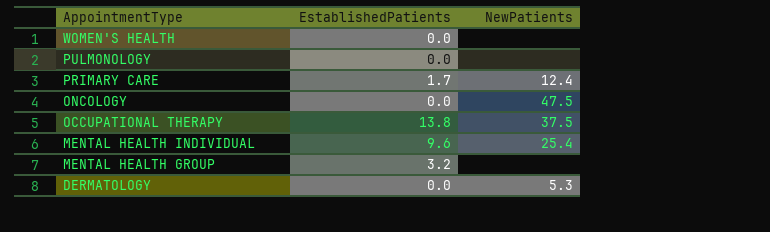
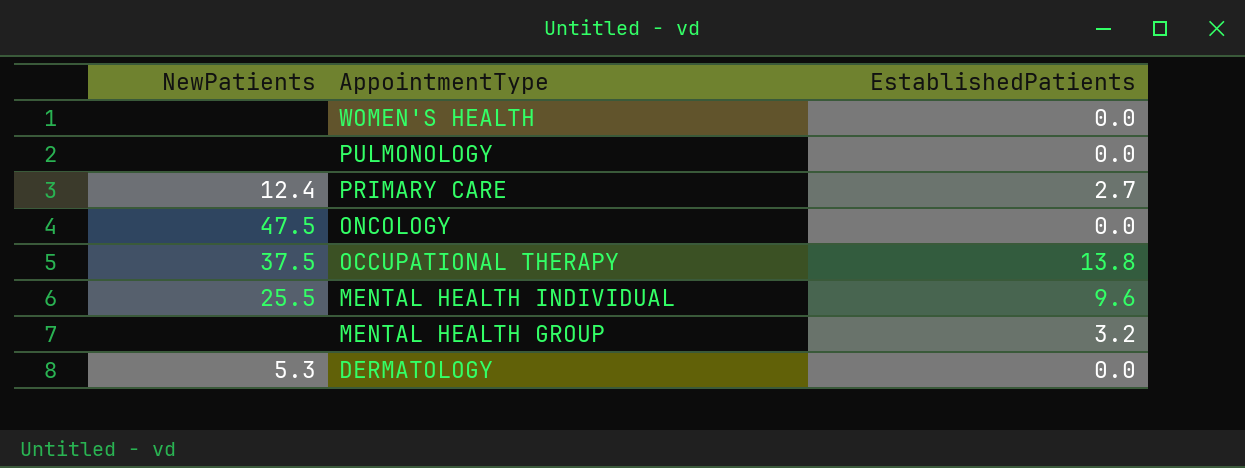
column NewPatients | position: 3 -> 1
PRIMARY CARE | EstablishedPatients: 1.7 -> 2.7
MENTAL HEALTH INDIVIDUAL | NewPatients: 25.4 -> 25.5

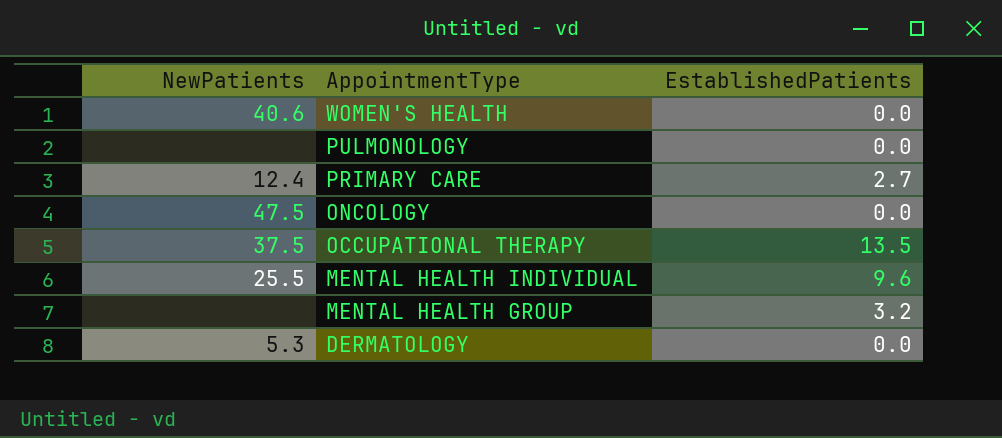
WOMEN'S HEALTH | NewPatients: none -> 40.6
OCCUPATIONAL THERAPY | EstablishedPatients: 13.8 -> 13.5

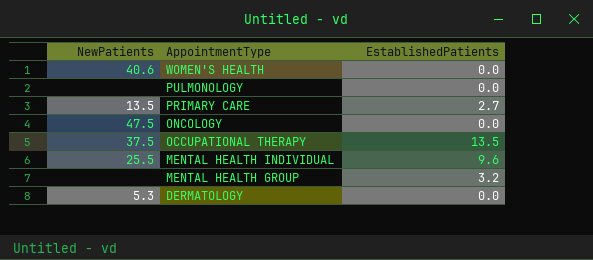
PRIMARY CARE | NewPatients: 12.4 -> 13.5

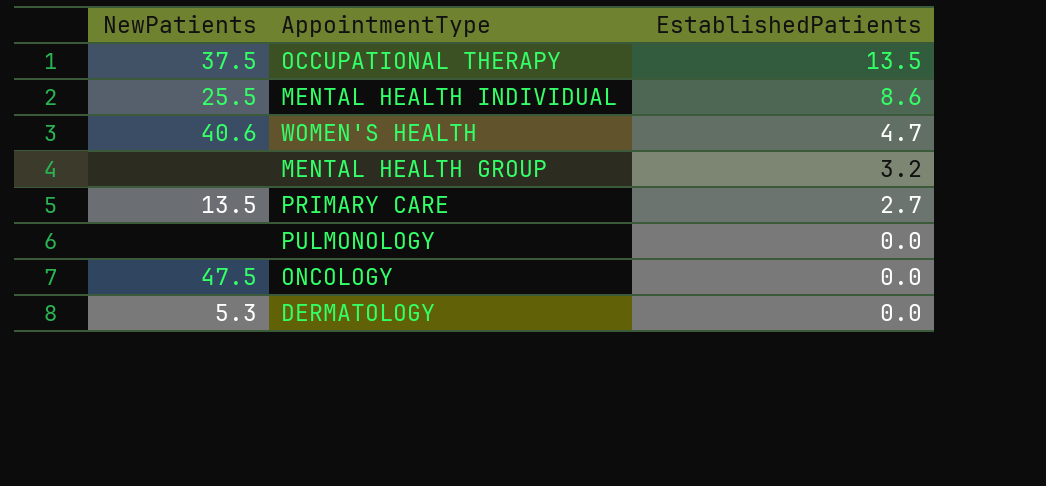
row order: AppointmentType descending -> EstablishedPatients descending
MENTAL HEALTH INDIVIDUAL | EstablishedPatients: 9.6 -> 8.6
WOMEN'S HEALTH | EstablishedPatients: 0.0 -> 4.7

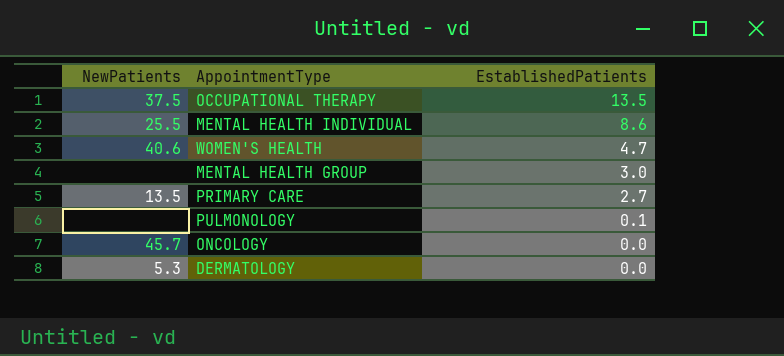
MENTAL HEALTH GROUP | EstablishedPatients: 3.2 -> 3.0
PULMONOLOGY | EstablishedPatients: 0.0 -> 0.1
ONCOLOGY | NewPatients: 47.5 -> 45.7

